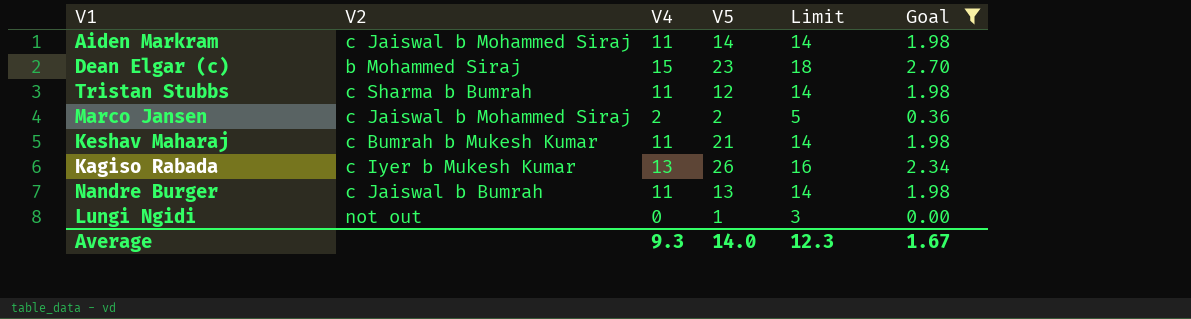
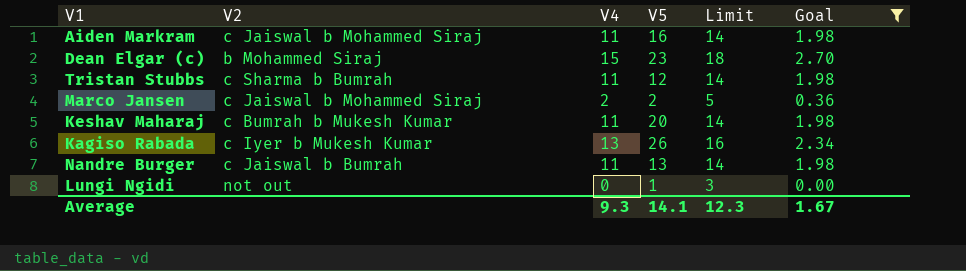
Aiden Markram | V5: 14 -> 16
Keshav Maharaj | V5: 21 -> 20
Average | V5: 14.0 -> 14.1

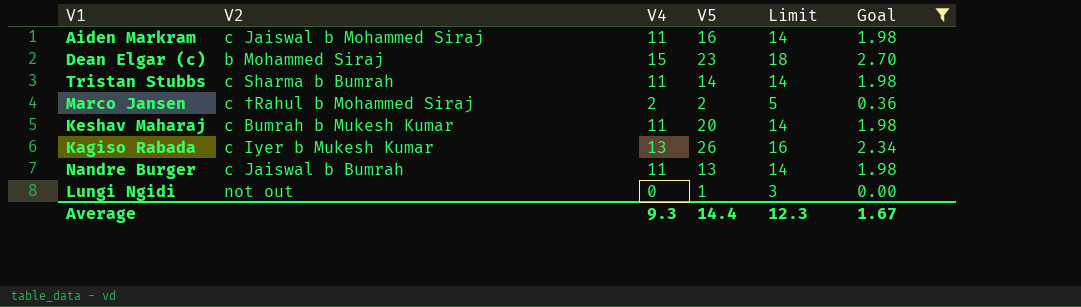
Tristan Stubbs | V5: 12 -> 14
Marco Jansen | V2: c Jaiswal b Mohammed Siraj -> c †Rahul b Mohammed Siraj
Average | V5: 14.1 -> 14.4

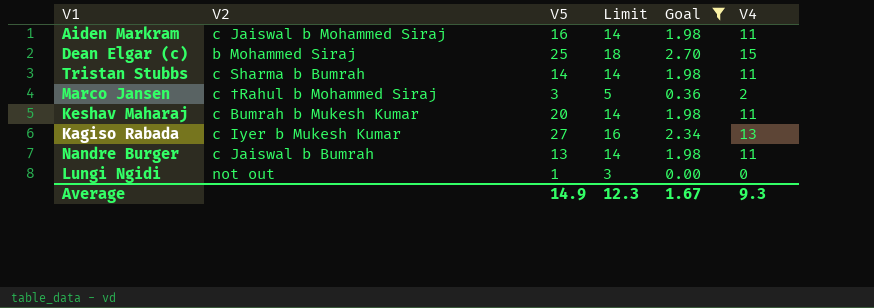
column V4 | position: 3 -> 6
Dean Elgar (c) | V5: 23 -> 25
Marco Jansen | V5: 2 -> 3
Kagiso Rabada | V5: 26 -> 27
Average | V5: 14.4 -> 14.9

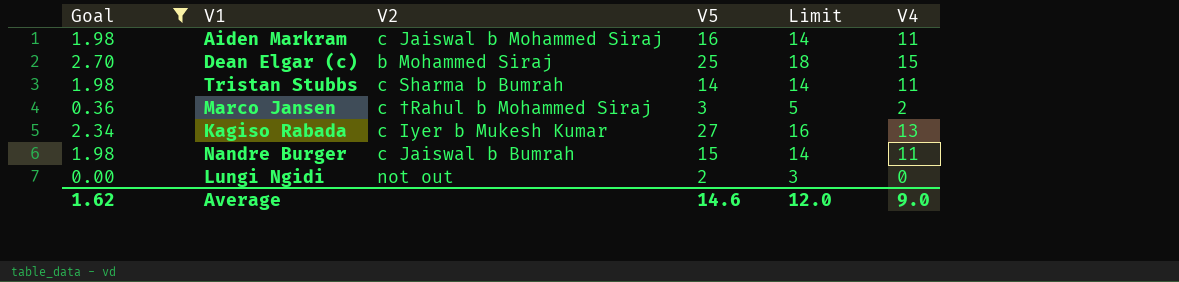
column Goal | position: 5 -> 1
row Keshav Maharaj: c Bumrah b Mukesh Kumar | 20 | 14 | 1.98 | 11 -> none
Nandre Burger | V5: 13 -> 15
Lungi Ngidi | V5: 1 -> 2
Average | Goal: 1.67 -> 1.62
Average | V5: 14.9 -> 14.6
Average | Limit: 12.3 -> 12.0
Average | V4: 9.3 -> 9.0

